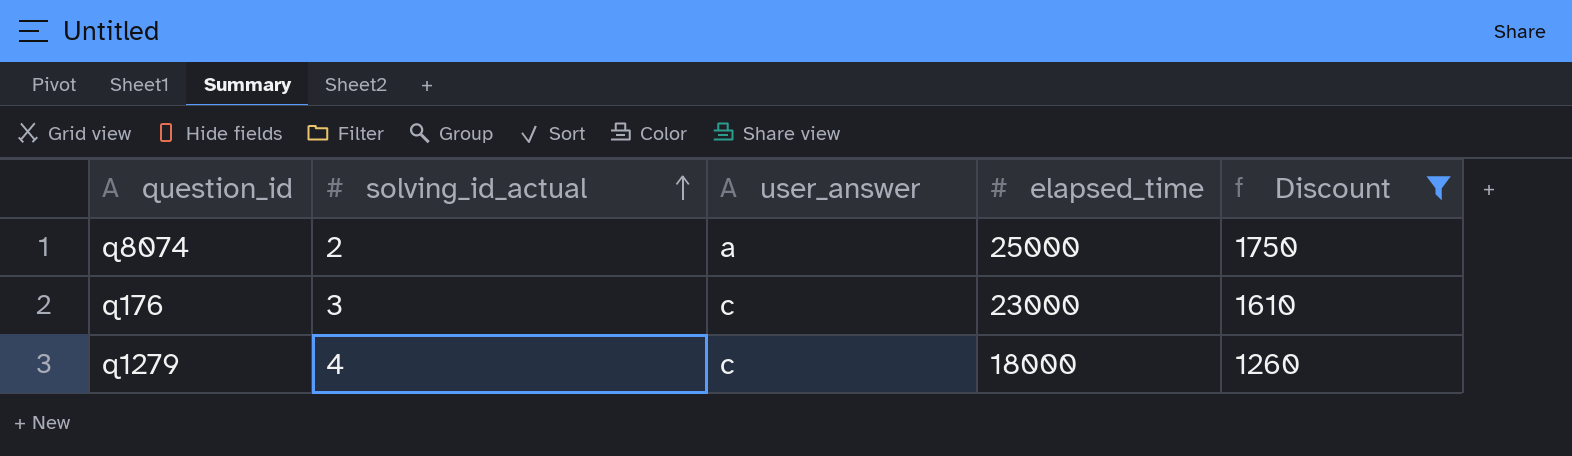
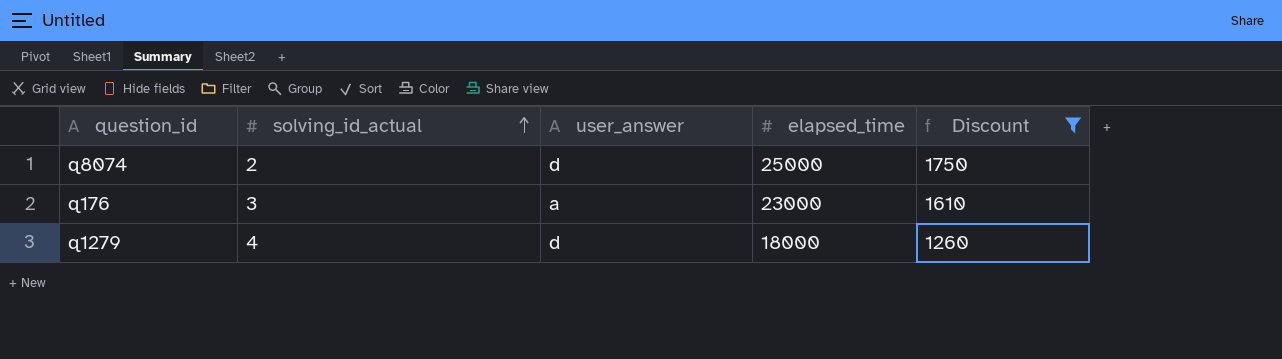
q8074 | user_answer: a -> d
q176 | user_answer: c -> a
q1279 | user_answer: c -> d

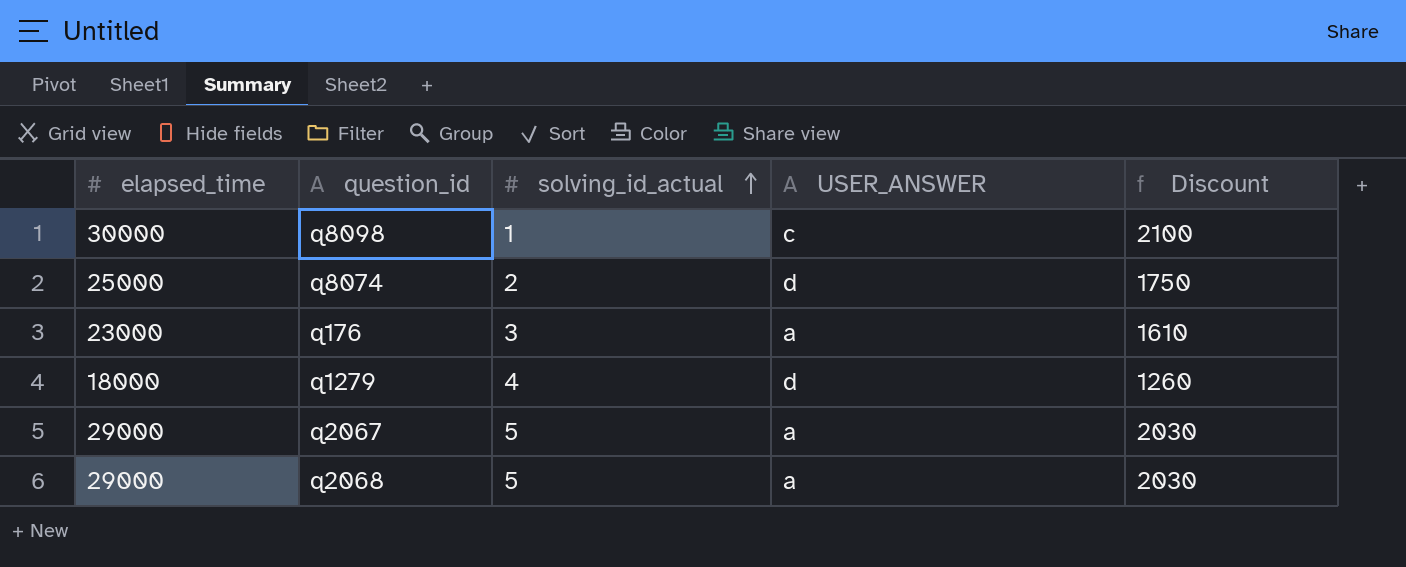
filter: Discount <= 1750 -> none
column elapsed_time | position: 4 -> 1
column name: user_answer -> USER_ANSWER

